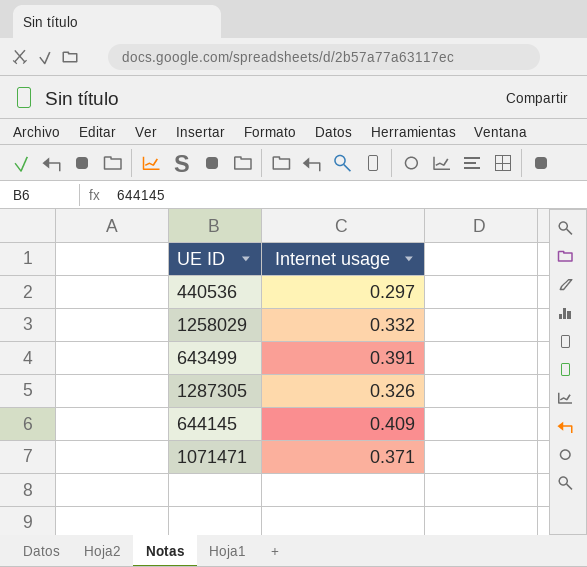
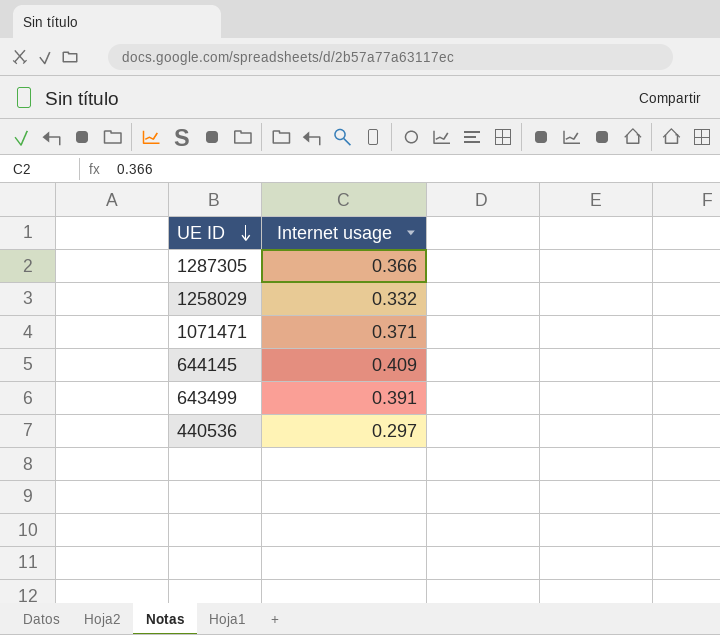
row order: none -> UE ID descending
1287305 | Internet usage: 0.326 -> 0.366

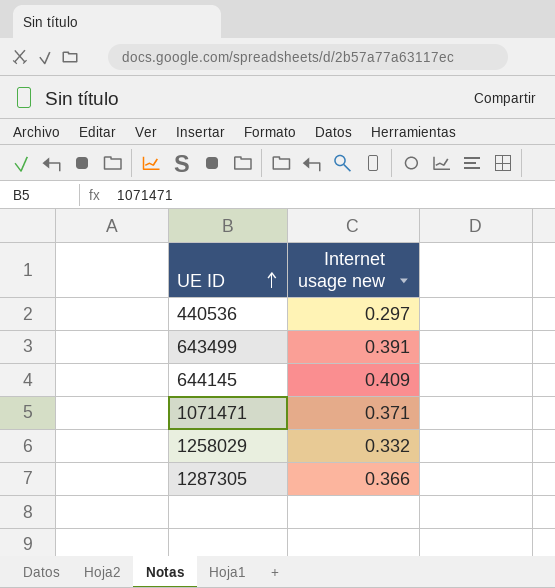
row order: UE ID descending -> UE ID ascending
column name: Internet usage -> Internet usage new

